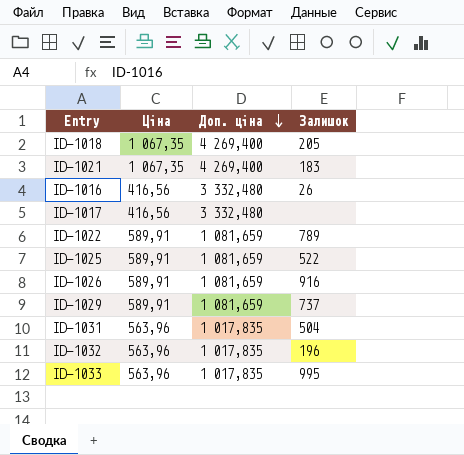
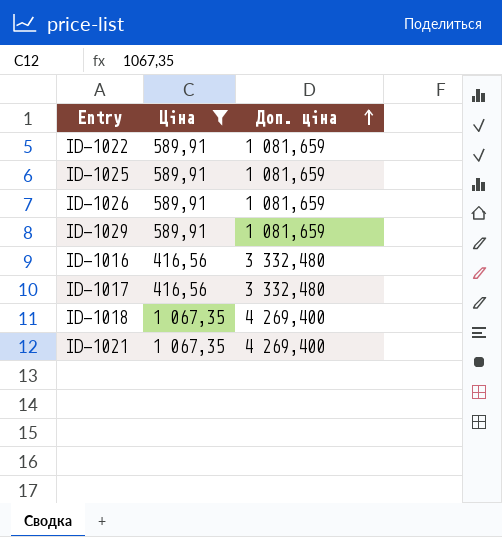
filter: none -> Ціна != 563,96
row order: Доп. ціна descending -> Доп. ціна ascending
column Залишок | position: 4 -> none

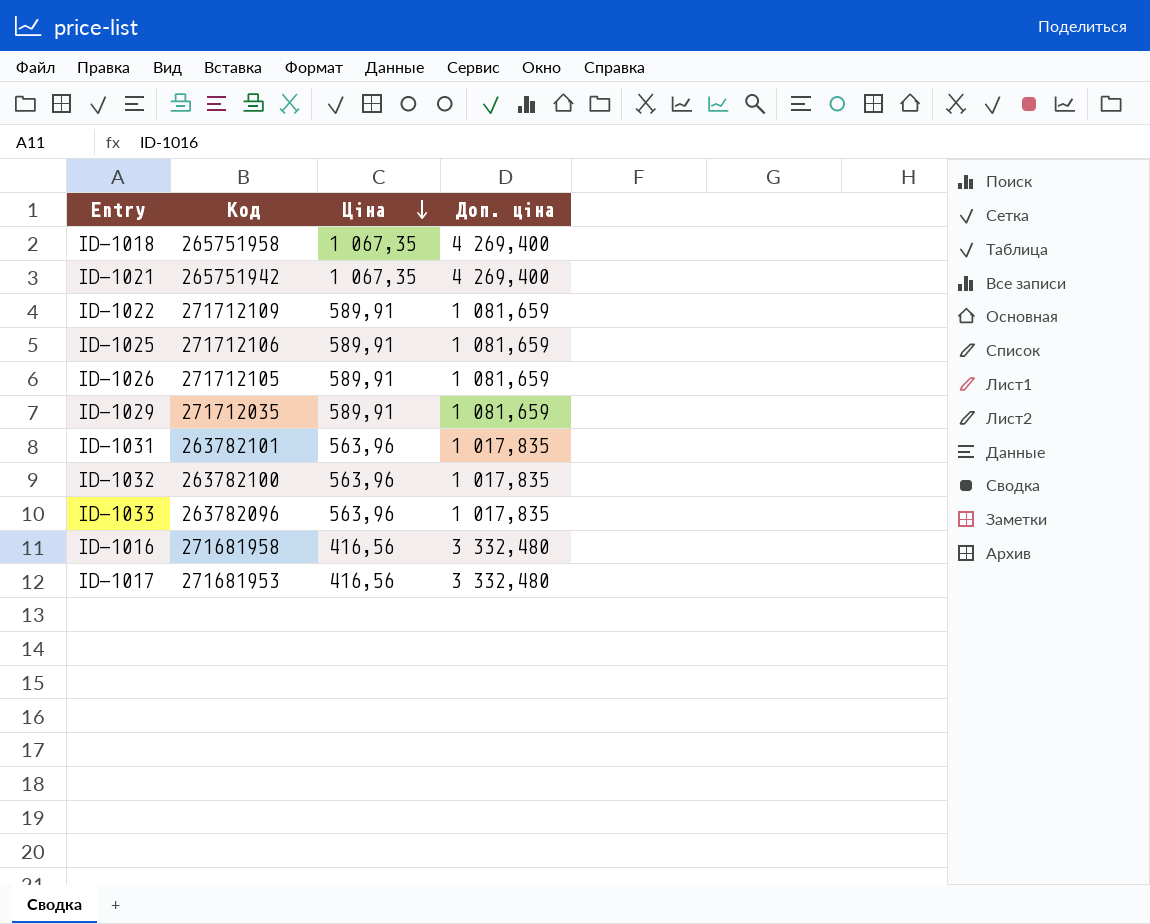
filter: Ціна != 563,96 -> none
row order: Доп. ціна ascending -> Ціна descending
column Код | position: none -> 2

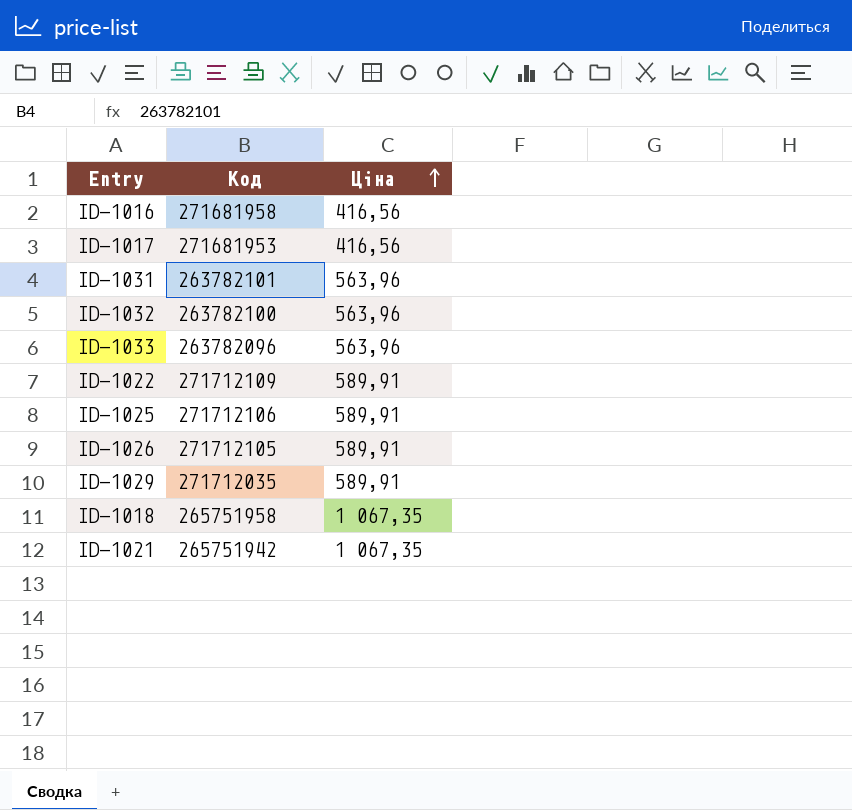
row order: Ціна descending -> Ціна ascending
column Доп. ціна | position: 4 -> none

